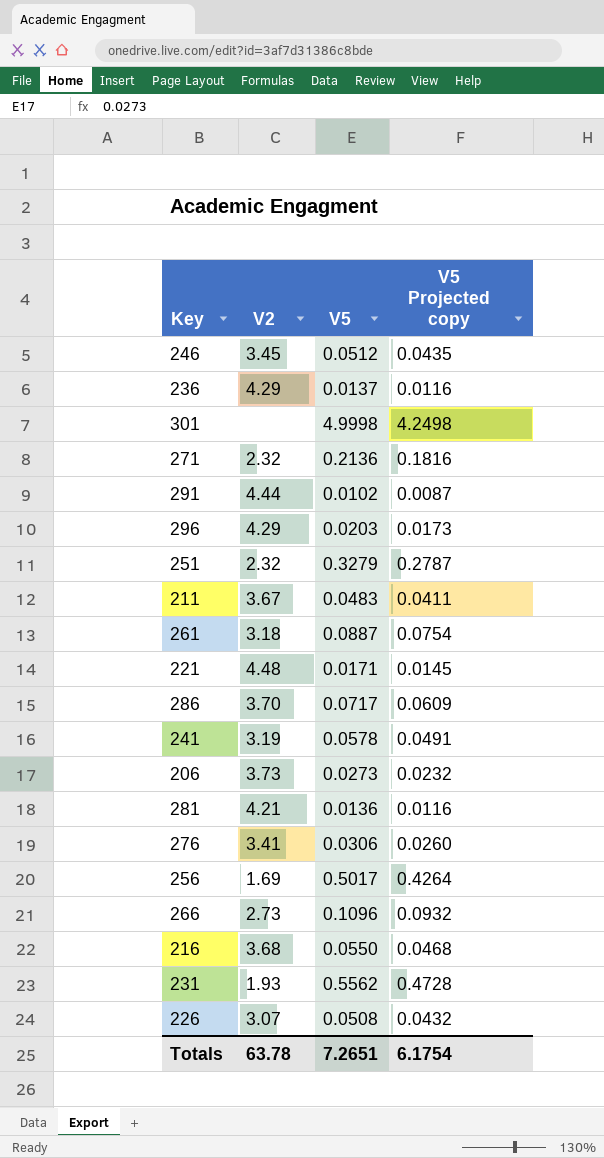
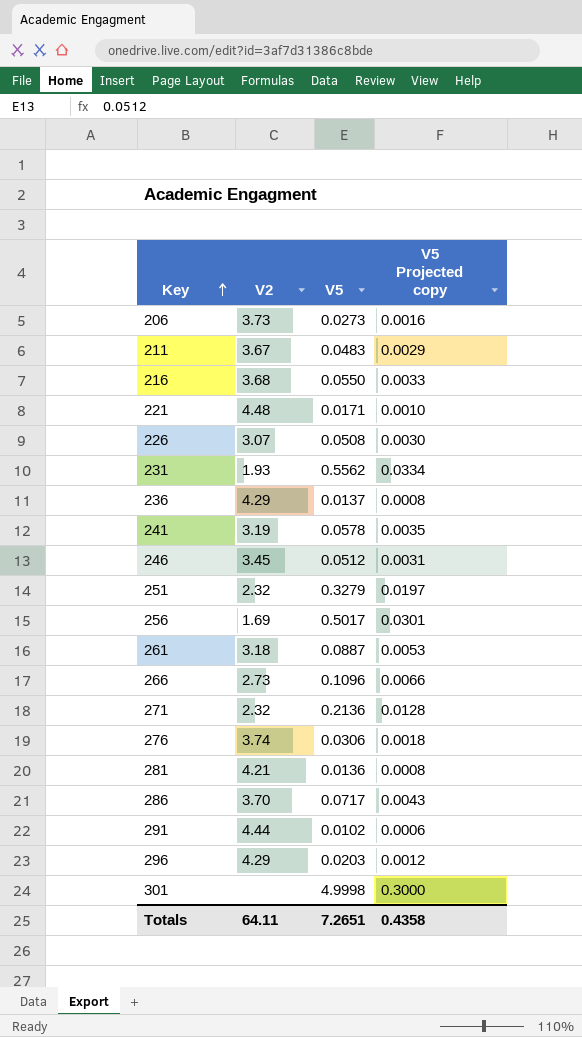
row order: none -> Key ascending
column V5 Projected copy | formula: [V5] * 0.85 -> [V5] * 0.06
276 | V2: 3.41 -> 3.74
Totals | V2: 63.78 -> 64.11
Totals | V5 Projected copy: 6.1754 -> 0.4358

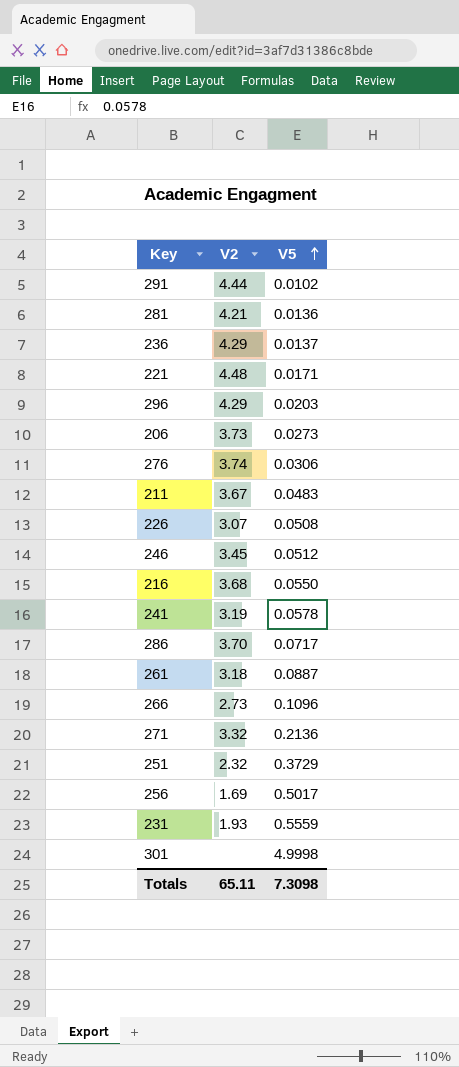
row order: Key ascending -> V5 ascending
column V5 Projected copy | formula: [V5] * 0.06 -> none
271 | V2: 2.32 -> 3.32
251 | V5: 0.3279 -> 0.3729
231 | V5: 0.5562 -> 0.5559
Totals | V2: 64.11 -> 65.11
Totals | V5: 7.2651 -> 7.3098

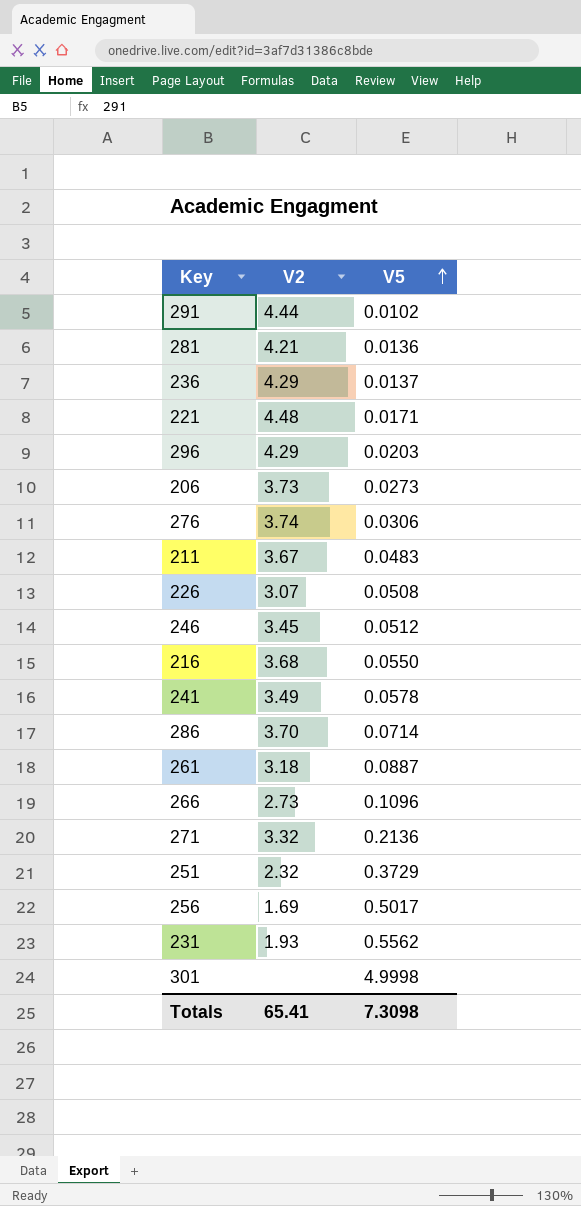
241 | V2: 3.19 -> 3.49
286 | V5: 0.0717 -> 0.0714
231 | V5: 0.5559 -> 0.5562
Totals | V2: 65.11 -> 65.41

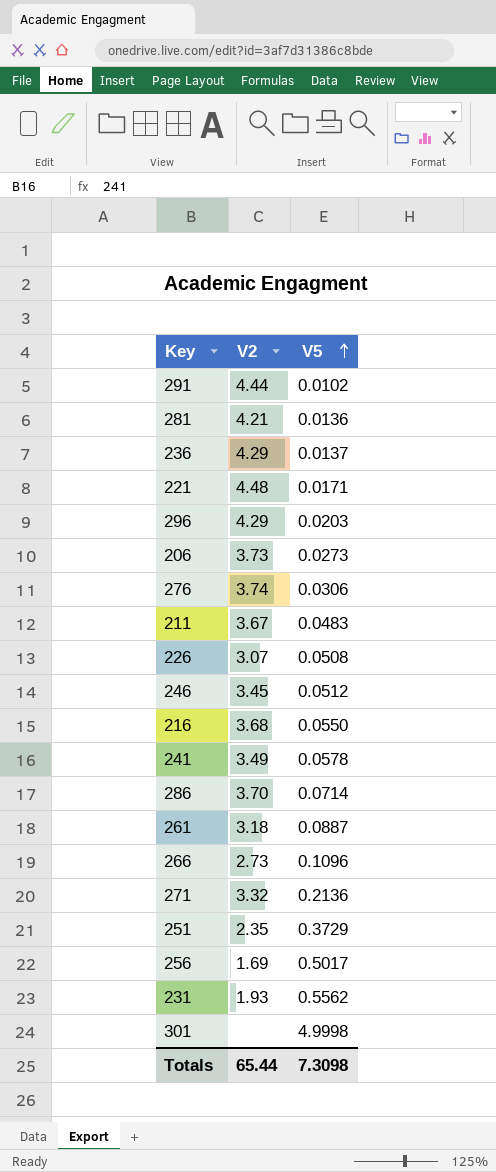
251 | V2: 2.32 -> 2.35
Totals | V2: 65.41 -> 65.44

